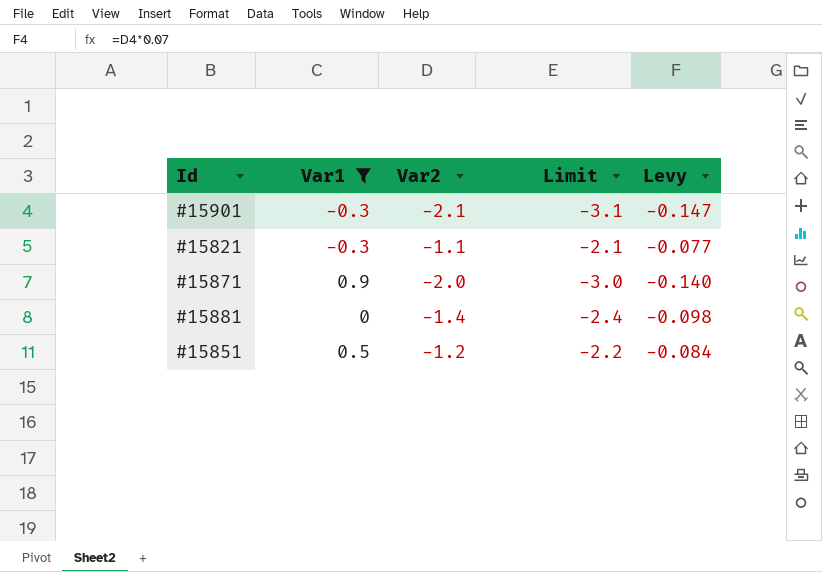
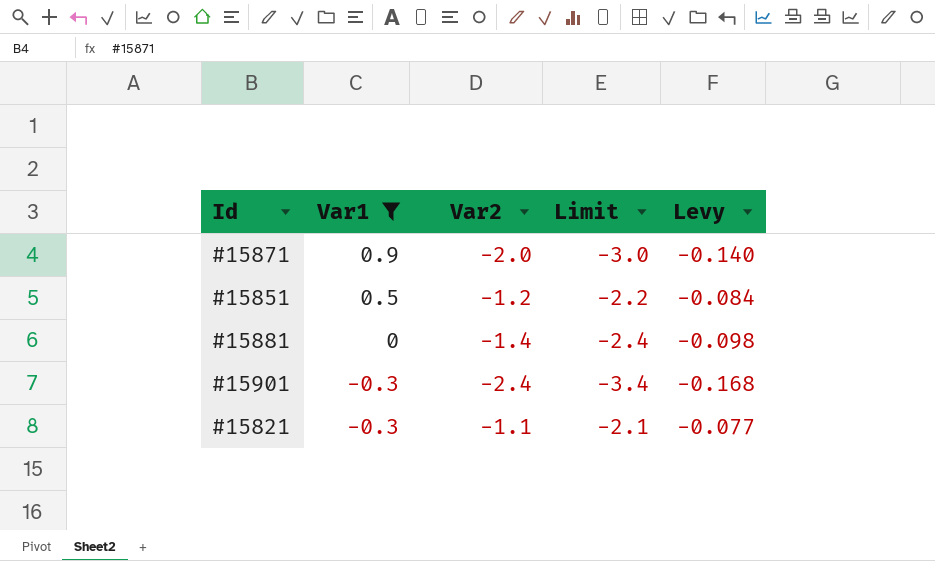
row order: none -> Var1 descending
#15901 | Var2: -2.1 -> -2.4
#15901 | Limit: -3.1 -> -3.4
#15901 | Levy: -0.147 -> -0.168

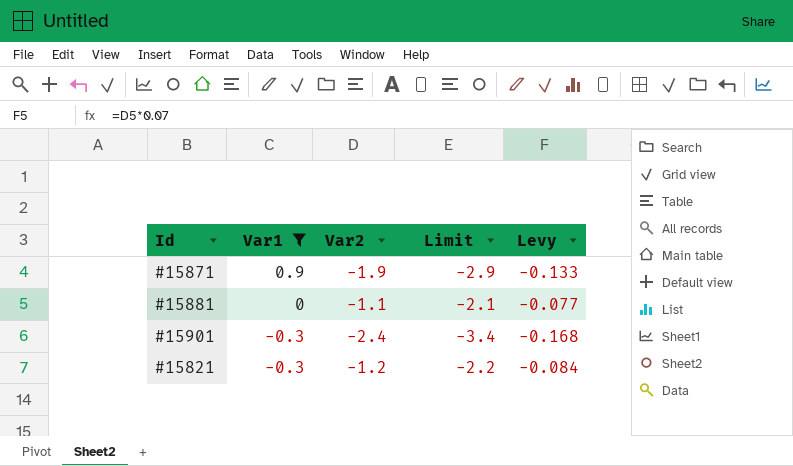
row #15851: 0.5 | -1.2 | -2.2 | -0.084 -> none
#15871 | Var2: -2.0 -> -1.9
#15871 | Limit: -3.0 -> -2.9
#15871 | Levy: -0.140 -> -0.133
#15881 | Var2: -1.4 -> -1.1
#15881 | Limit: -2.4 -> -2.1
#15881 | Levy: -0.098 -> -0.077
#15821 | Var2: -1.1 -> -1.2
#15821 | Limit: -2.1 -> -2.2
#15821 | Levy: -0.077 -> -0.084

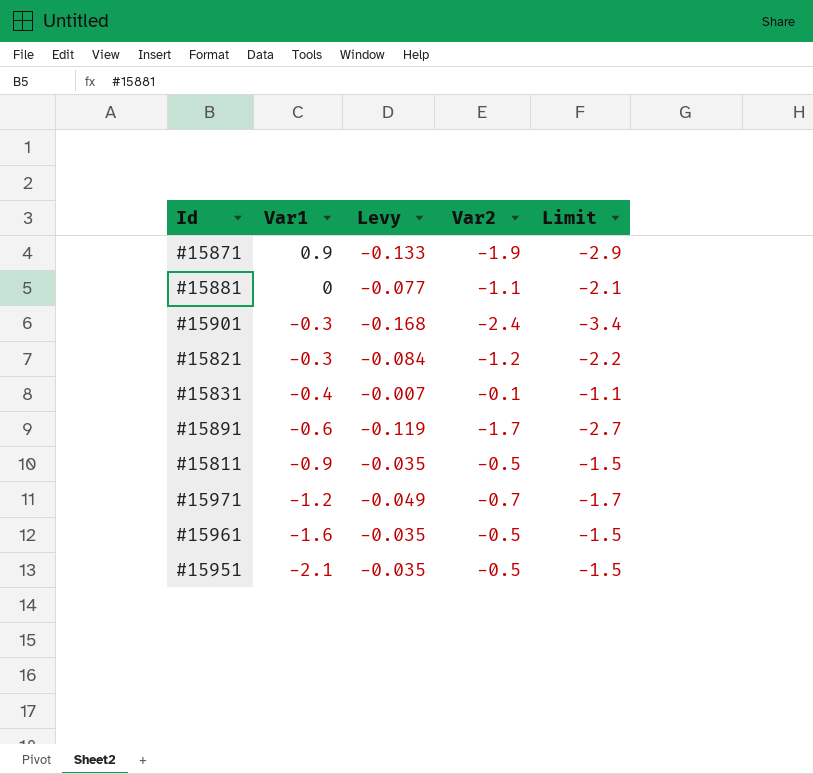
filter: Var1 >= -0.3 -> none
column Levy | position: 5 -> 3

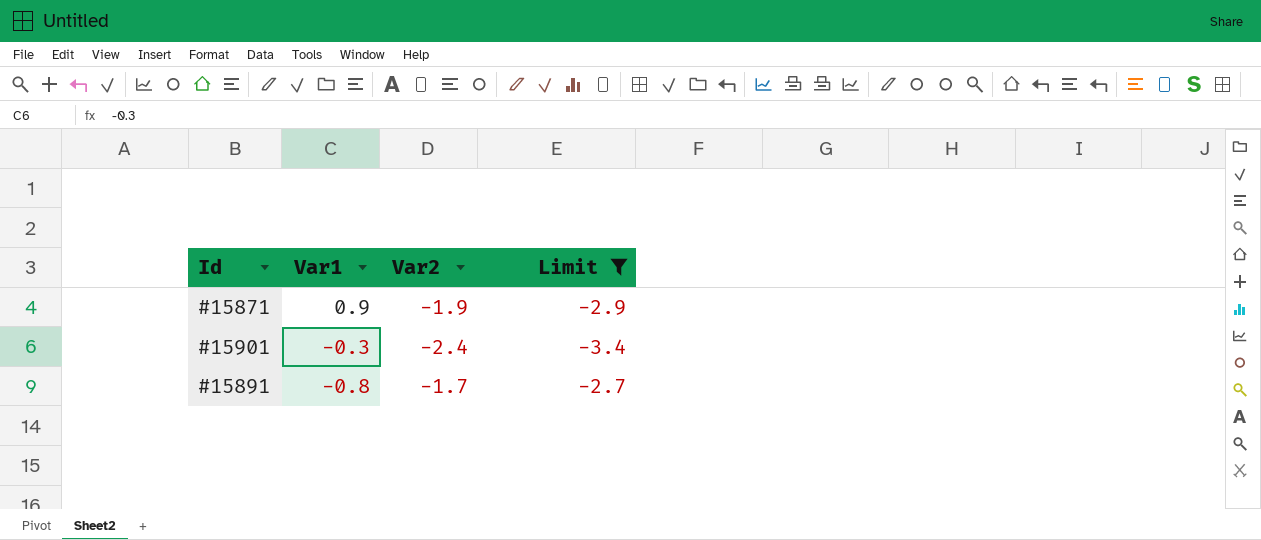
filter: none -> Limit <= -2.7
column Levy | formula: [Var2] * 0.07 -> none
#15891 | Var1: -0.6 -> -0.8

